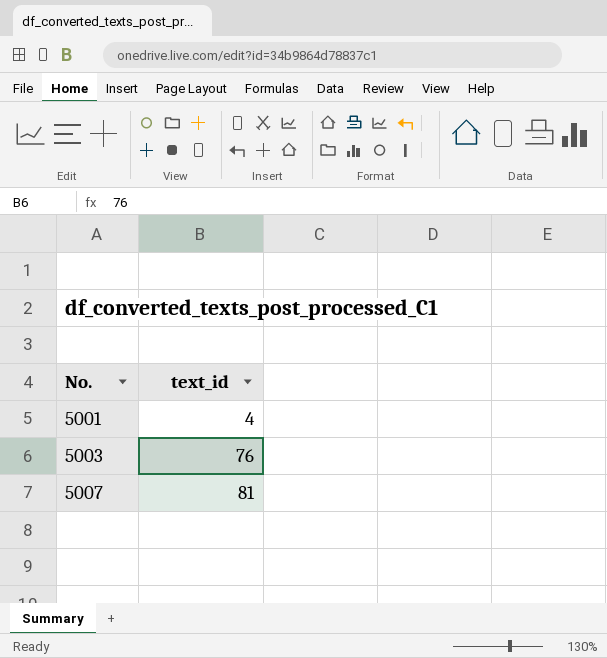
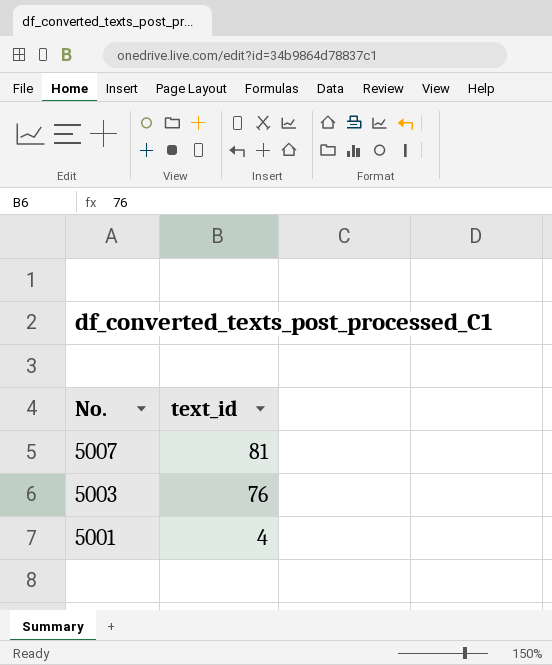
row order: No. ascending -> No. descending

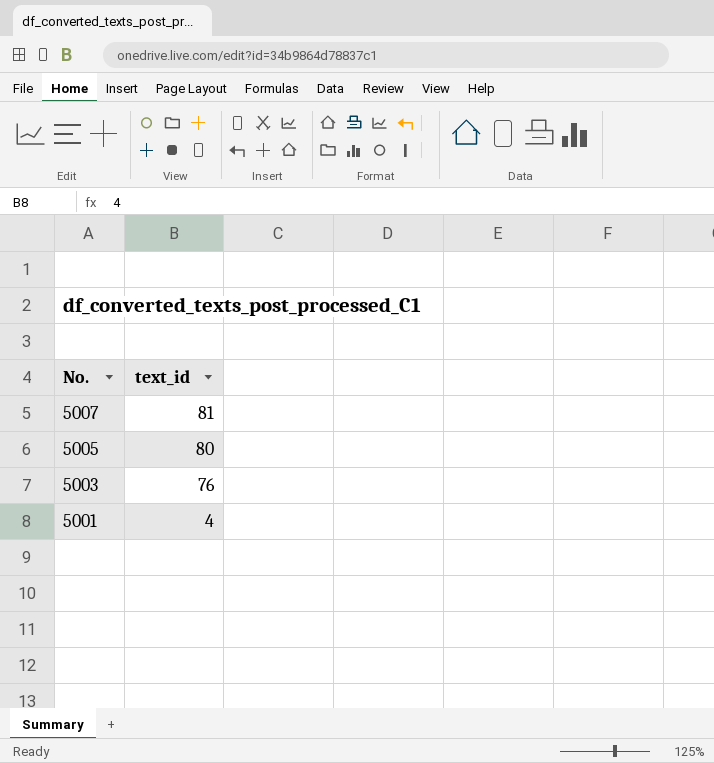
row 5005: none -> 80

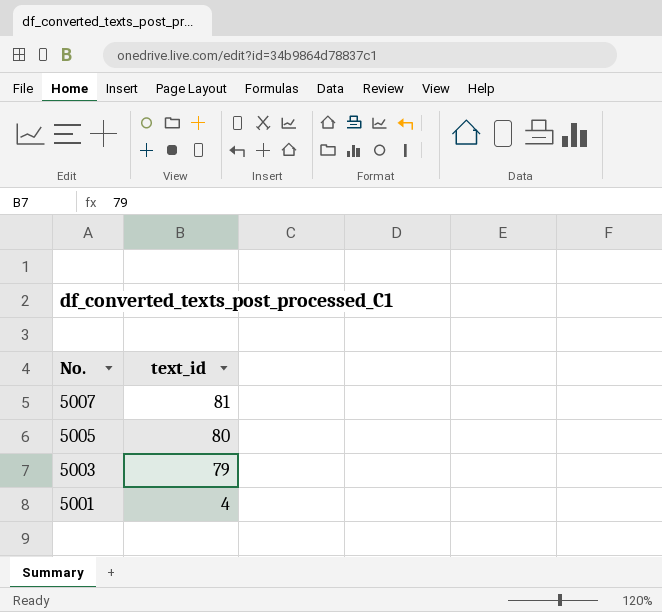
5003 | text_id: 76 -> 79

